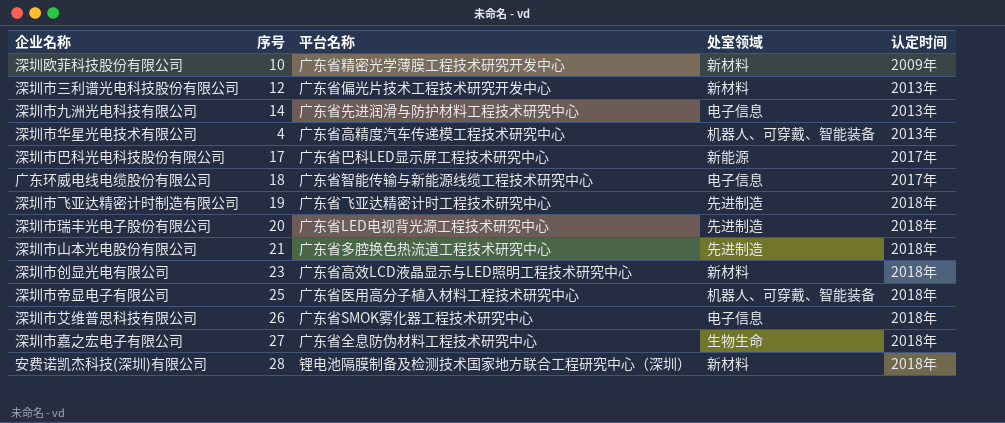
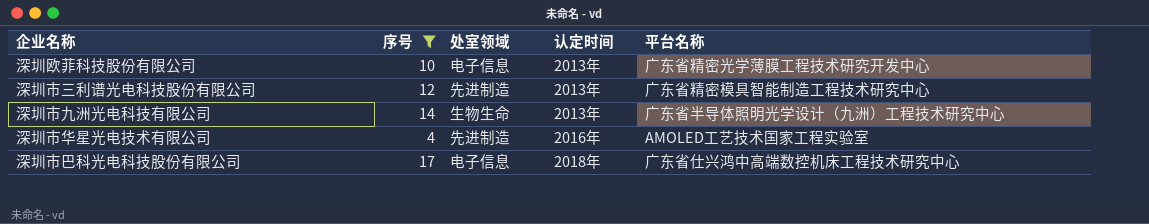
filter: none -> 序号 <= 17
column 平台名称 | position: 3 -> 5
深圳欧菲科技股份有限公司 | 处室领域: 新材料 -> 电子信息
深圳欧菲科技股份有限公司 | 认定时间: 2009年 -> 2013年
深圳市三利谱光电科技股份有限公司 | 处室领域: 新材料 -> 先进制造
深圳市三利谱光电科技股份有限公司 | 平台名称: 广东省偏光片技术工程技术研究开发中心 -> 广东省精密模具智能制造工程技术研究中心
深圳市九洲光电科技有限公司 | 处室领域: 电子信息 -> 生物生命
深圳市九洲光电科技有限公司 | 平台名称: 广东省先进润滑与防护材料工程技术研究中心 -> 广东省半导体照明光学设计（九洲）工程技术研究中心
深圳市华星光电技术有限公司 | 处室领域: 机器人、可穿戴、智能装备 -> 先进制造
深圳市华星光电技术有限公司 | 认定时间: 2013年 -> 2016年
深圳市华星光电技术有限公司 | 平台名称: 广东省高精度汽车传递模工程技术研究中心 -> AMOLED工艺技术国家工程实验室
深圳市巴科光电科技股份有限公司 | 处室领域: 新能源 -> 电子信息
深圳市巴科光电科技股份有限公司 | 认定时间: 2017年 -> 2018年
深圳市巴科光电科技股份有限公司 | 平台名称: 广东省巴科LED显示屏工程技术研究中心 -> 广东省仕兴鸿中高端数控机床工程技术研究中心

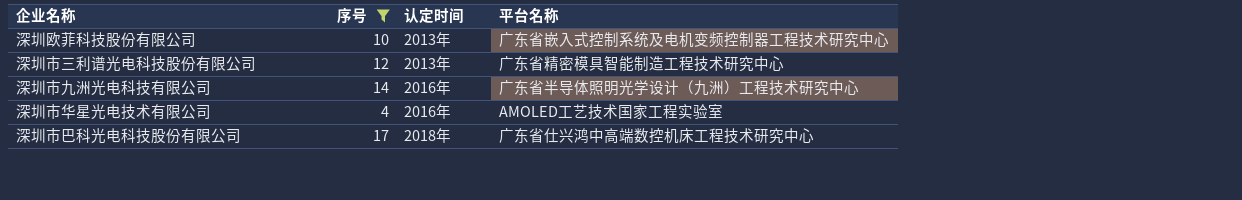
column 处室领域 | position: 3 -> none
深圳欧菲科技股份有限公司 | 平台名称: 广东省精密光学薄膜工程技术研究开发中心 -> 广东省嵌入式控制系统及电机变频控制器工程技术研究中心
深圳市九洲光电科技有限公司 | 认定时间: 2013年 -> 2016年

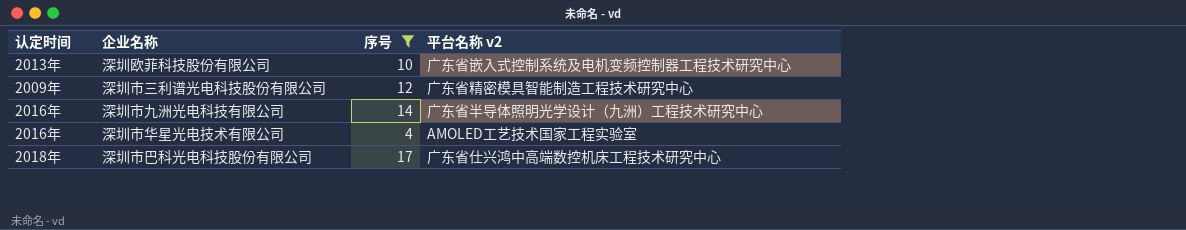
column 认定时间 | position: 3 -> 1
column name: 平台名称 -> 平台名称 v2
深圳市三利谱光电科技股份有限公司 | 认定时间: 2013年 -> 2009年

